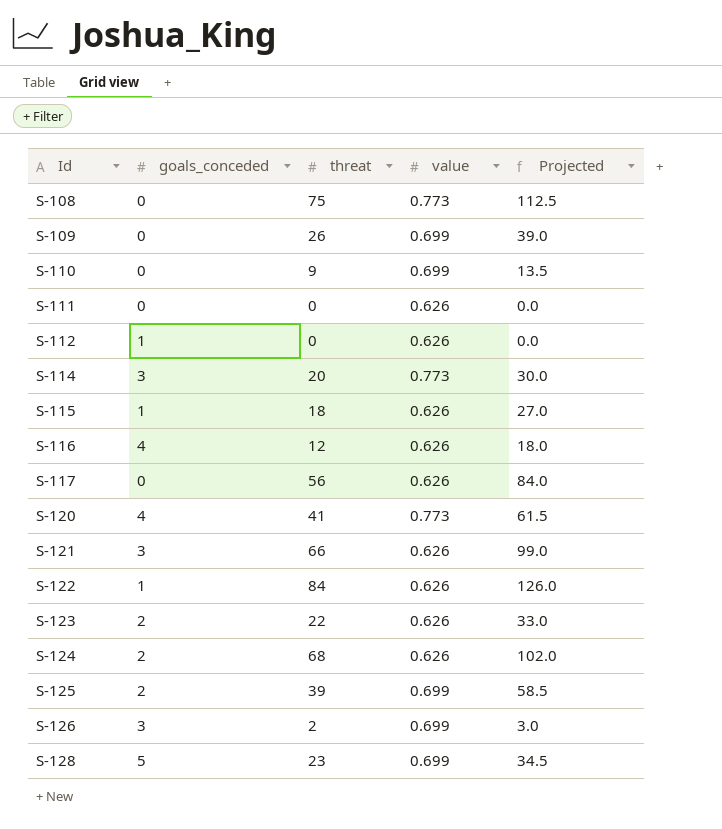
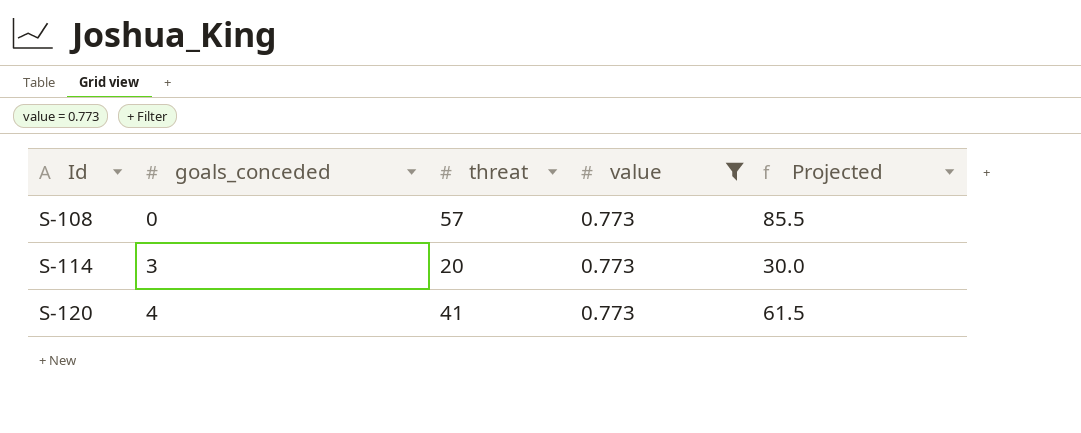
filter: none -> value = 0.773
S-108 | threat: 75 -> 57
S-108 | Projected: 112.5 -> 85.5

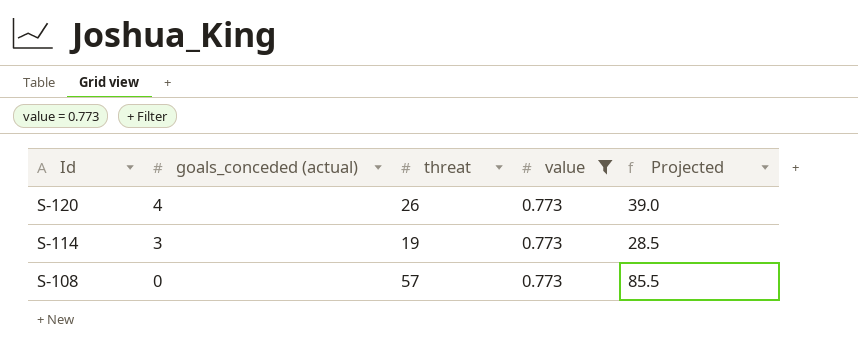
row order: Id ascending -> Id descending
column name: goals_conceded -> goals_conceded (actual)
S-120 | threat: 41 -> 26
S-120 | Projected: 61.5 -> 39.0
S-114 | threat: 20 -> 19
S-114 | Projected: 30.0 -> 28.5

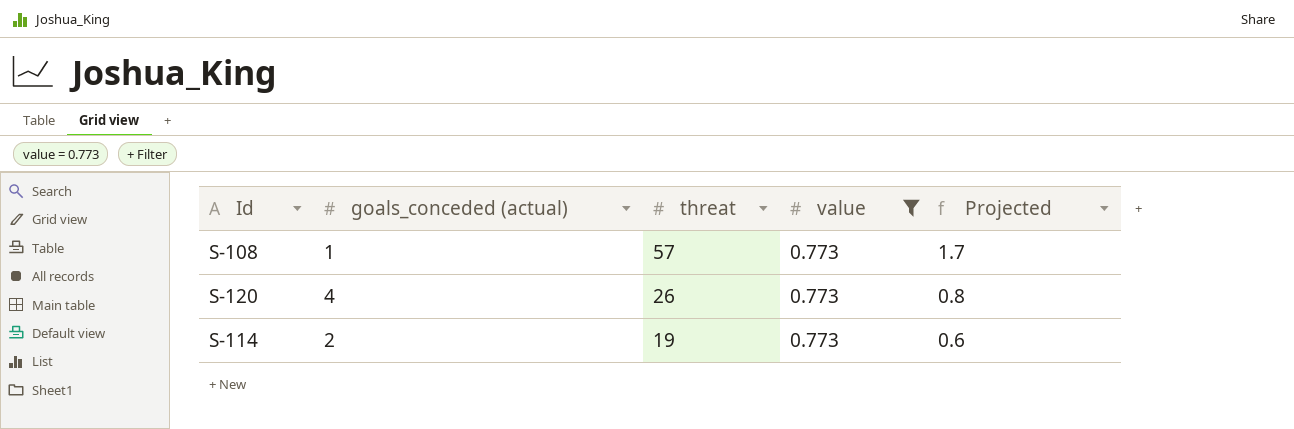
row order: Id descending -> threat descending
column Projected | formula: [threat] * 1.5 -> [threat] * 0.03
S-108 | goals_conceded (actual): 0 -> 1
S-114 | goals_conceded (actual): 3 -> 2

